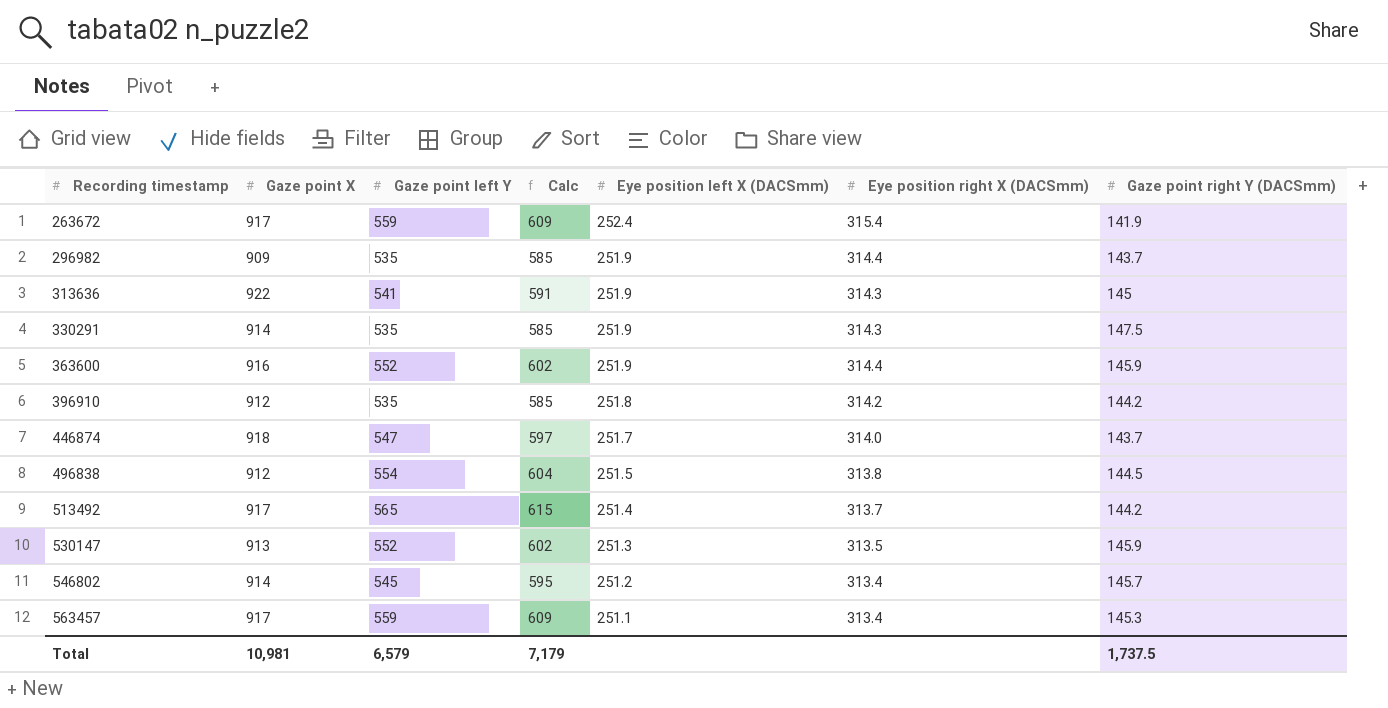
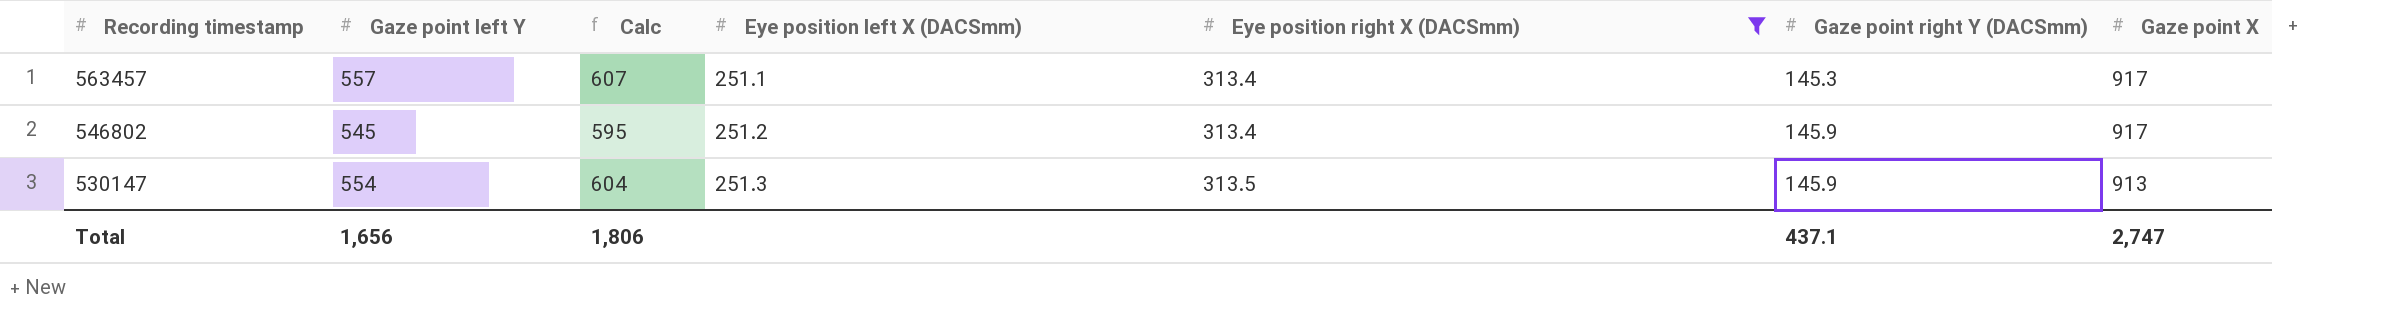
filter: none -> Eye position right X (DACSmm) <= 313.5
row order: Recording timestamp ascending -> Recording timestamp descending
column Gaze point X | position: 2 -> 7
563457 | Gaze point left Y: 559 -> 557
563457 | Calc: 609 -> 607
546802 | Gaze point right Y (DACSmm): 145.7 -> 145.9
546802 | Gaze point X: 914 -> 917
530147 | Gaze point left Y: 552 -> 554
530147 | Calc: 602 -> 604
Total | Gaze point left Y: 6,579 -> 1,656
Total | Calc: 7,179 -> 1,806
Total | Gaze point right Y (DACSmm): 1,737.5 -> 437.1
Total | Gaze point X: 10,981 -> 2,747

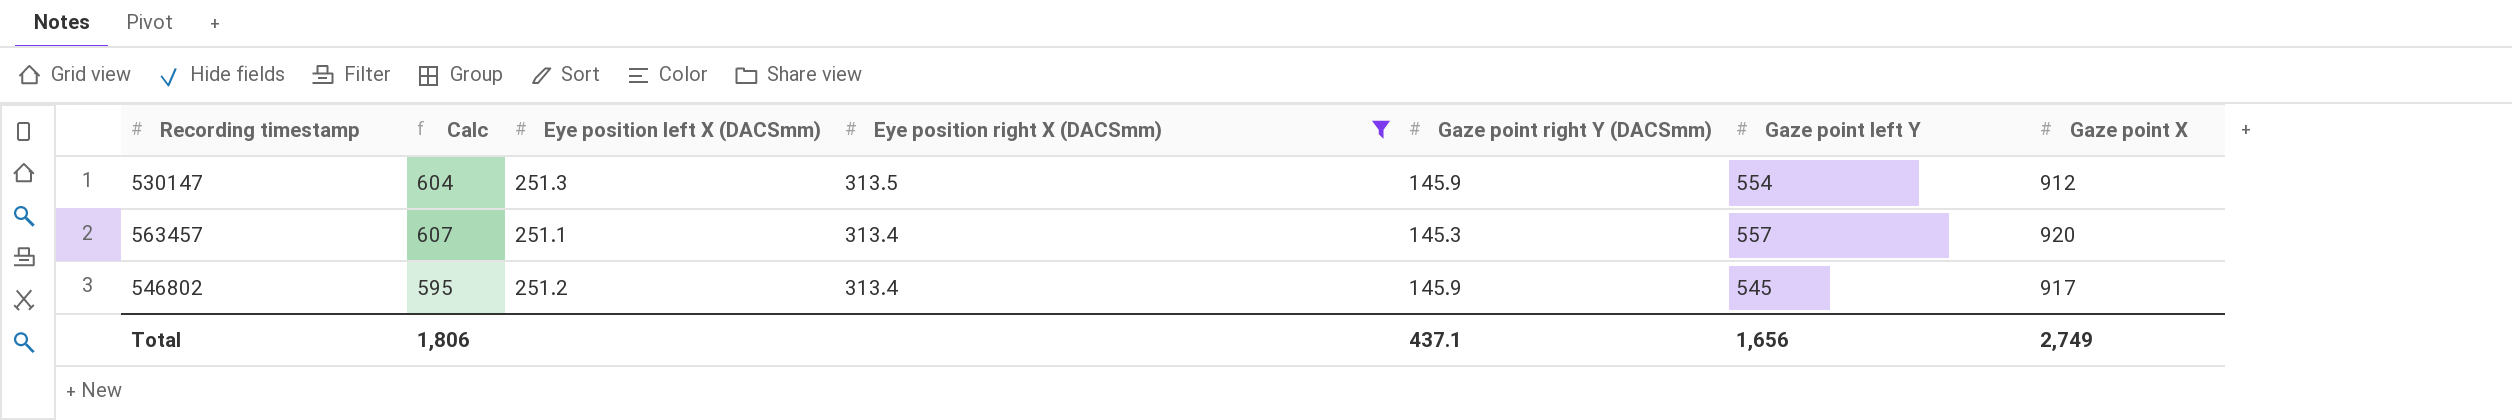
row order: Recording timestamp descending -> Eye position right X (DACSmm) descending
column Gaze point left Y | position: 2 -> 6
530147 | Gaze point X: 913 -> 912
563457 | Gaze point X: 917 -> 920
Total | Gaze point X: 2,747 -> 2,749

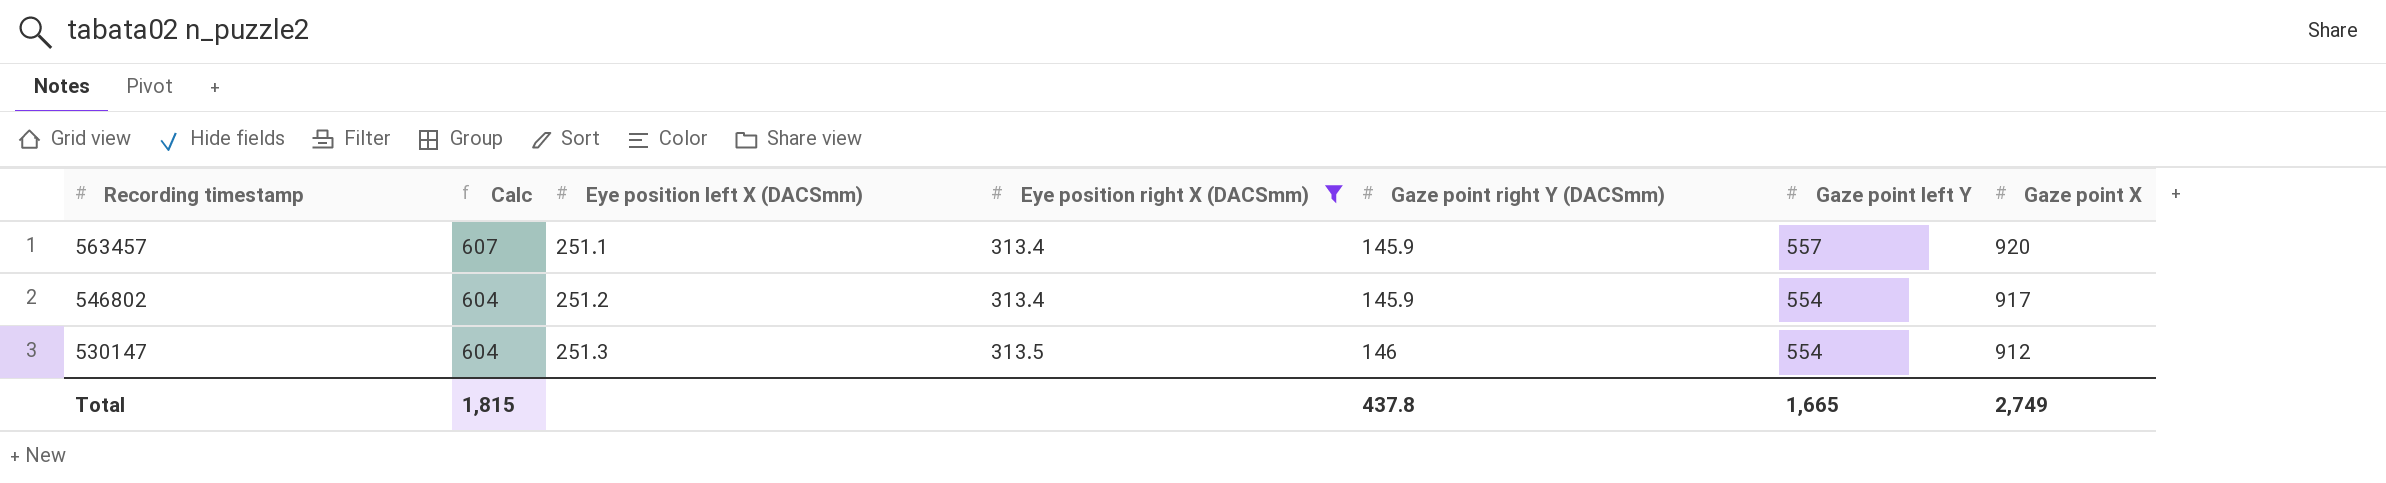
row order: Eye position right X (DACSmm) descending -> Recording timestamp descending
563457 | Gaze point right Y (DACSmm): 145.3 -> 145.9
546802 | Calc: 595 -> 604
546802 | Gaze point left Y: 545 -> 554
530147 | Gaze point right Y (DACSmm): 145.9 -> 146
Total | Calc: 1,806 -> 1,815
Total | Gaze point right Y (DACSmm): 437.1 -> 437.8
Total | Gaze point left Y: 1,656 -> 1,665

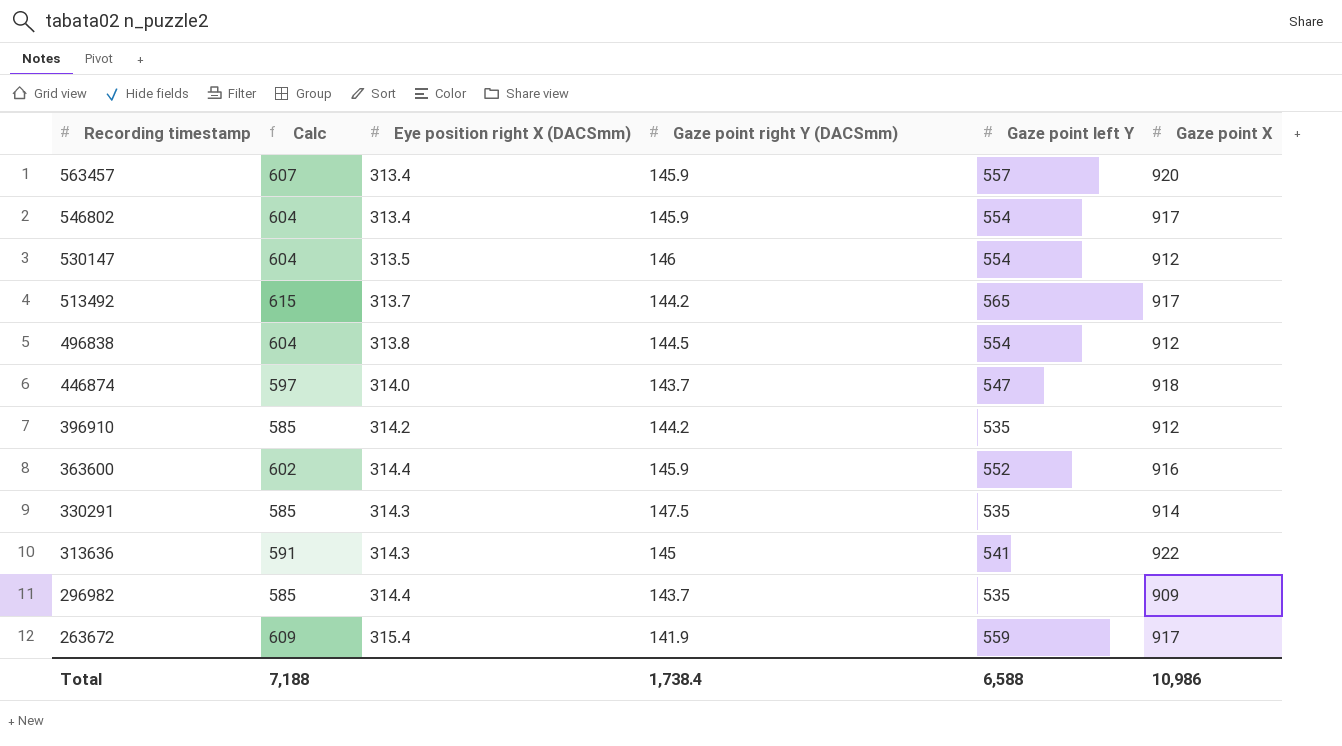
filter: Eye position right X (DACSmm) <= 313.5 -> none
column Eye position left X (DACSmm) | position: 3 -> none
Total | Calc: 1,815 -> 7,188
Total | Gaze point right Y (DACSmm): 437.8 -> 1,738.4
Total | Gaze point left Y: 1,665 -> 6,588
Total | Gaze point X: 2,749 -> 10,986

